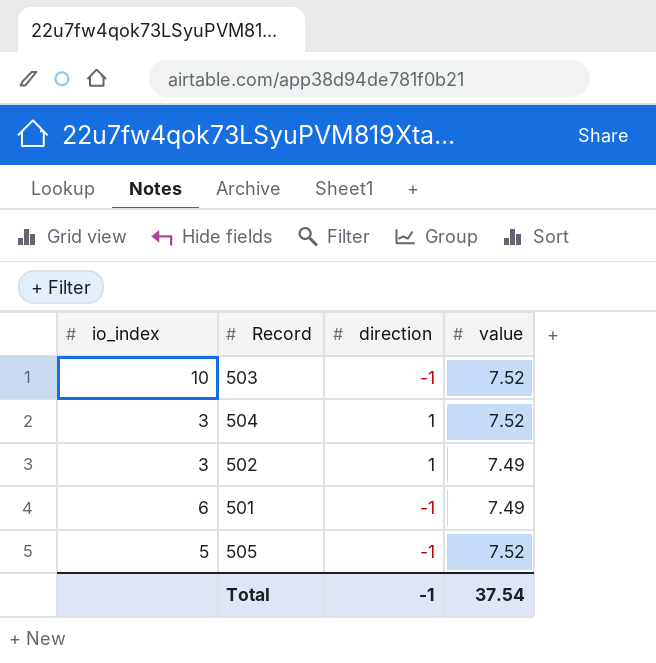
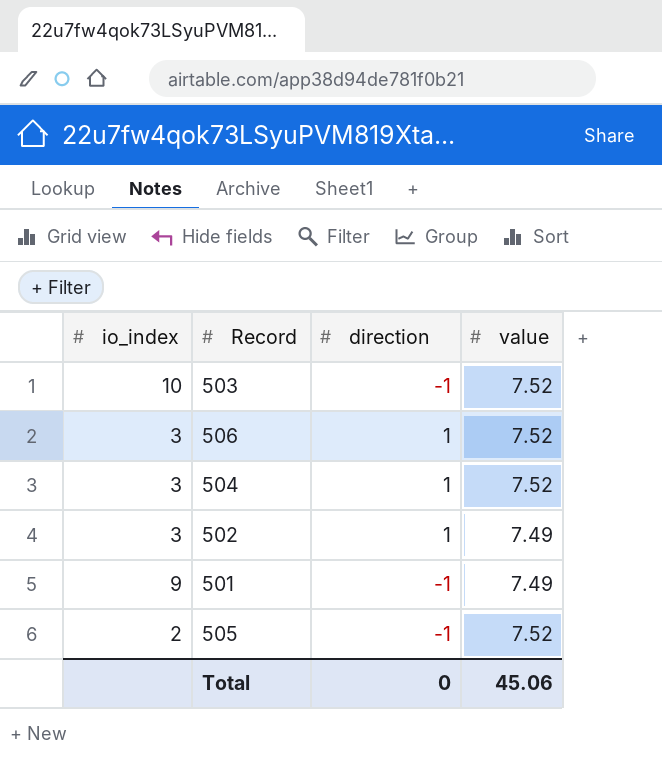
row 506: none -> 3 | 1 | 7.52
501 | io_index: 6 -> 9
505 | io_index: 5 -> 2
Total | direction: -1 -> 0
Total | value: 37.54 -> 45.06

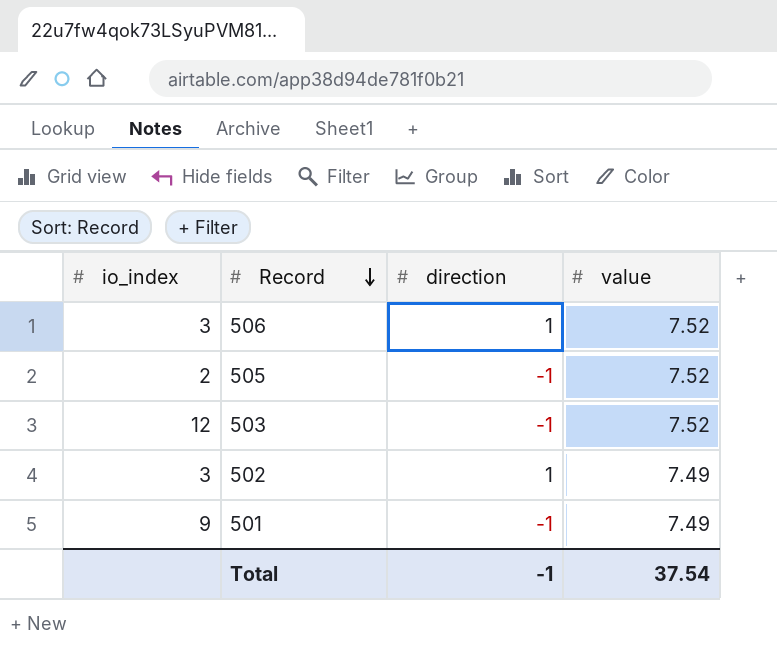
row order: none -> Record descending
row 504: 3 | 1 | 7.52 -> none
503 | io_index: 10 -> 12
Total | direction: 0 -> -1
Total | value: 45.06 -> 37.54

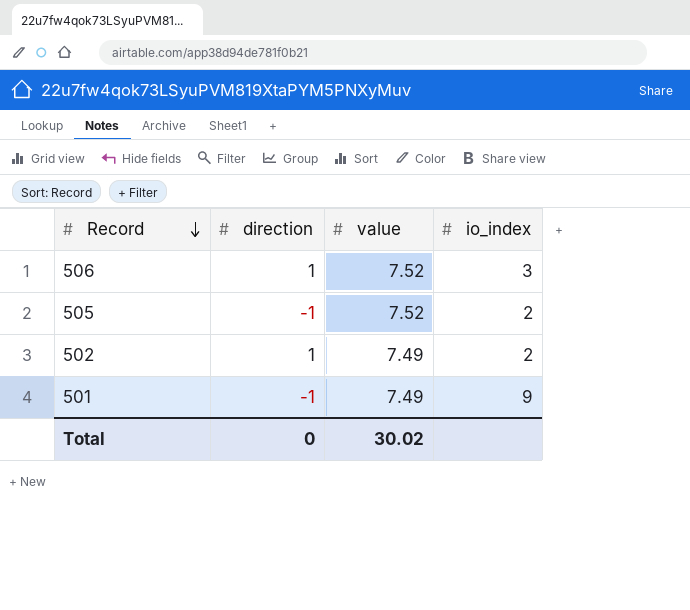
column io_index | position: 1 -> 4
row 503: 12 | -1 | 7.52 -> none
502 | io_index: 3 -> 2
Total | direction: -1 -> 0
Total | value: 37.54 -> 30.02

